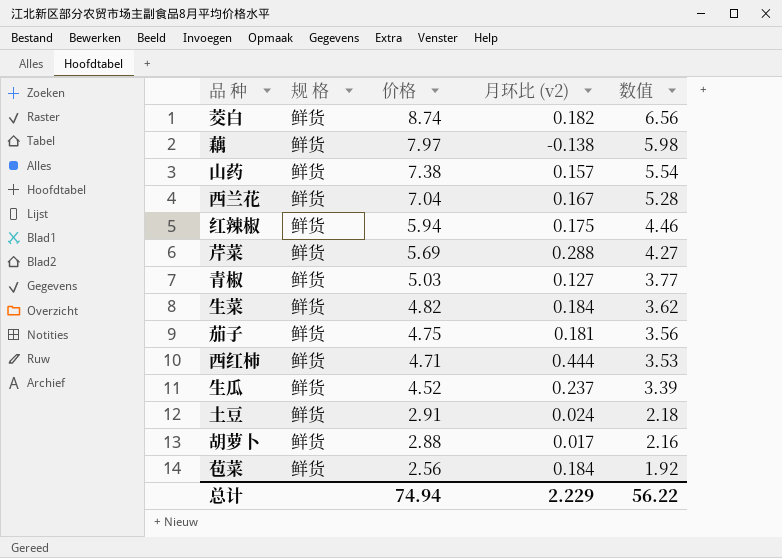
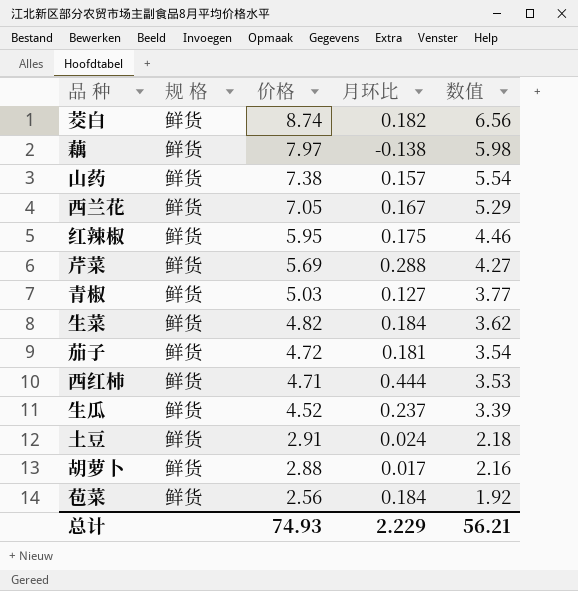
column name: 月环比 (v2) -> 月环比
西兰花 | 价格: 7.04 -> 7.05
西兰花 | 数值: 5.28 -> 5.29
红辣椒 | 价格: 5.94 -> 5.95
茄子 | 价格: 4.75 -> 4.72
茄子 | 数值: 3.56 -> 3.54
总计 | 价格: 74.94 -> 74.93
总计 | 数值: 56.22 -> 56.21

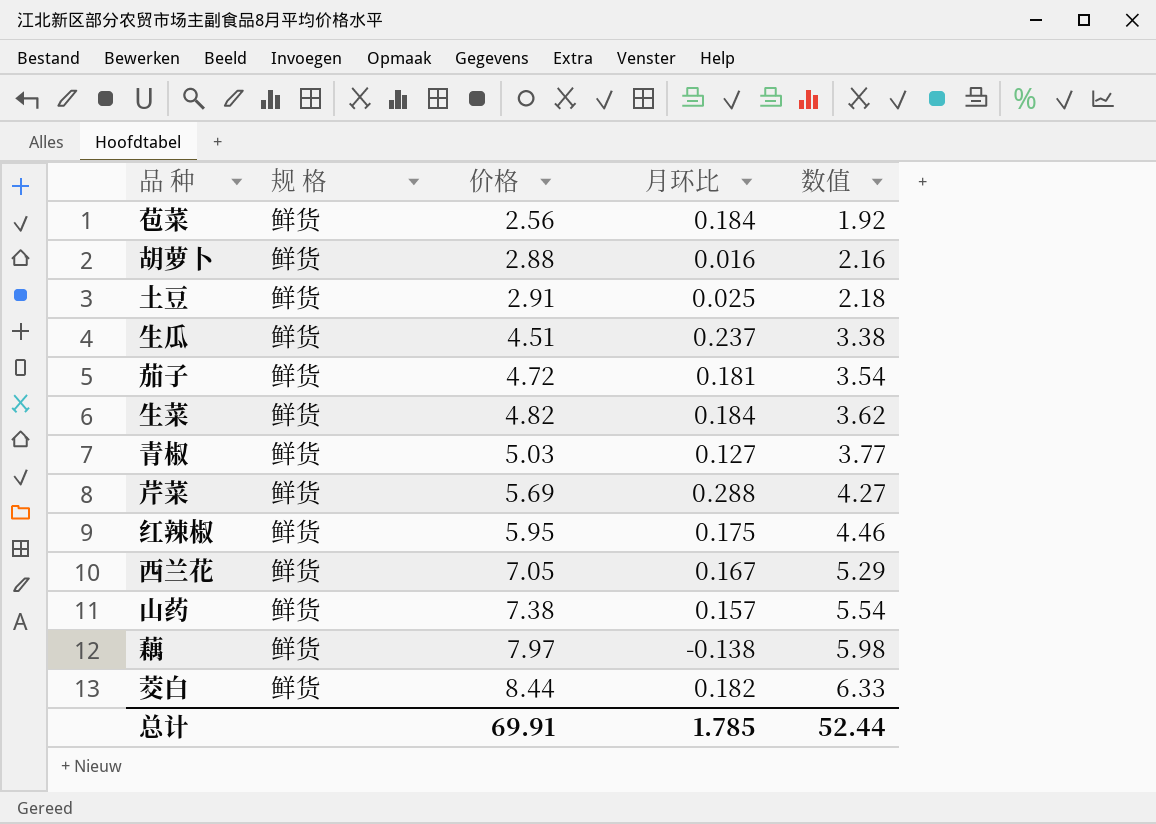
row order: 价格 descending -> 价格 ascending
row 西红柿: 鲜货 | 4.71 | 0.444 | 3.53 -> none
胡萝卜 | 月环比: 0.017 -> 0.016
土豆 | 月环比: 0.024 -> 0.025
生瓜 | 价格: 4.52 -> 4.51
生瓜 | 数值: 3.39 -> 3.38
茭白 | 价格: 8.74 -> 8.44
茭白 | 数值: 6.56 -> 6.33
总计 | 价格: 74.93 -> 69.91
总计 | 月环比: 2.229 -> 1.785
总计 | 数值: 56.21 -> 52.44

